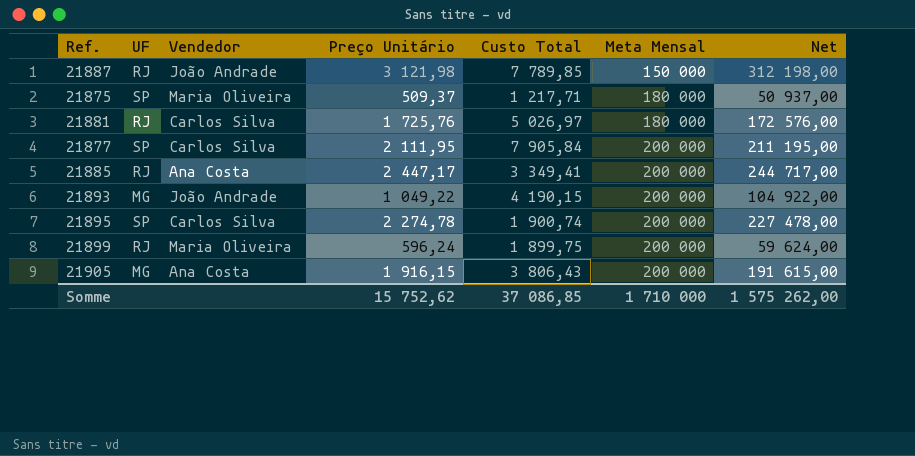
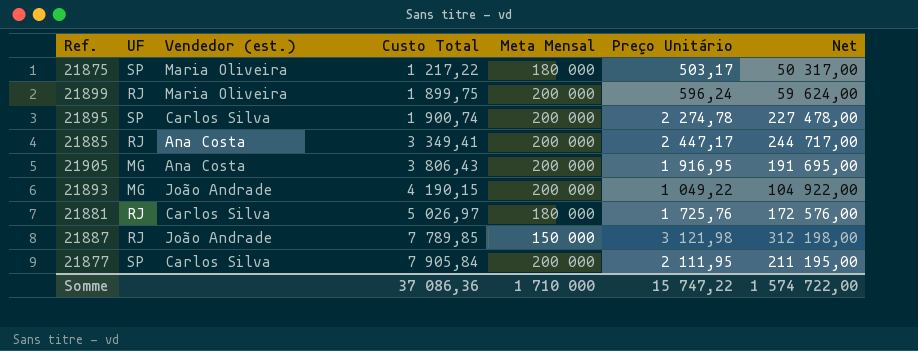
row order: Meta Mensal ascending -> Custo Total ascending
column name: Vendedor -> Vendedor (est.)
column Preço Unitário | position: 4 -> 6
21875 | Custo Total: 1 217,71 -> 1 217,22
21875 | Preço Unitário: 509,37 -> 503,17
21875 | Net: 50 937,00 -> 50 317,00
21905 | Preço Unitário: 1 916,15 -> 1 916,95
21905 | Net: 191 615,00 -> 191 695,00
Somme | Custo Total: 37 086,85 -> 37 086,36
Somme | Preço Unitário: 15 752,62 -> 15 747,22
Somme | Net: 1 575 262,00 -> 1 574 722,00

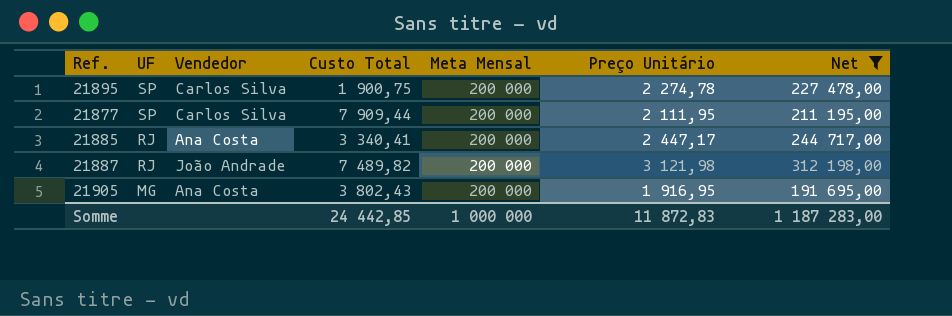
filter: none -> Net >= 191 695,00
row order: Custo Total ascending -> UF descending
column name: Vendedor (est.) -> Vendedor
21895 | Custo Total: 1 900,74 -> 1 900,75
21877 | Custo Total: 7 905,84 -> 7 909,44
21885 | Custo Total: 3 349,41 -> 3 340,41
21887 | Custo Total: 7 789,85 -> 7 489,82
21887 | Meta Mensal: 150 000 -> 200 000
21905 | Custo Total: 3 806,43 -> 3 802,43
Somme | Custo Total: 37 086,36 -> 24 442,85
Somme | Meta Mensal: 1 710 000 -> 1 000 000
Somme | Preço Unitário: 15 747,22 -> 11 872,83
Somme | Net: 1 574 722,00 -> 1 187 283,00

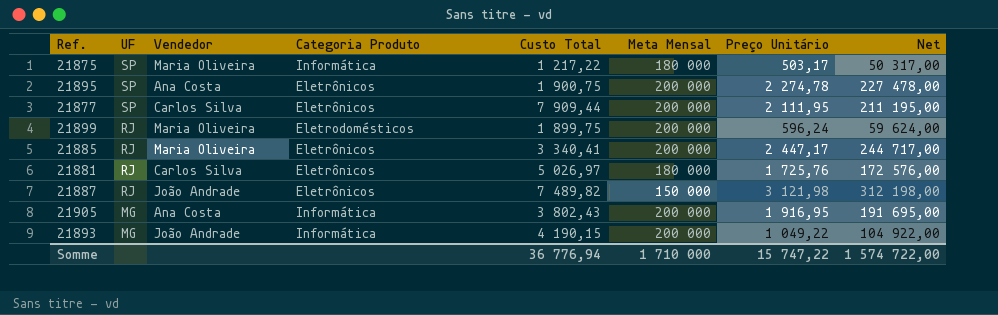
filter: Net >= 191 695,00 -> none
column Categoria Produto | position: none -> 4
21895 | Vendedor: Carlos Silva -> Ana Costa
21885 | Vendedor: Ana Costa -> Maria Oliveira
21887 | Meta Mensal: 200 000 -> 150 000
Somme | Custo Total: 24 442,85 -> 36 776,94
Somme | Meta Mensal: 1 000 000 -> 1 710 000
Somme | Preço Unitário: 11 872,83 -> 15 747,22
Somme | Net: 1 187 283,00 -> 1 574 722,00

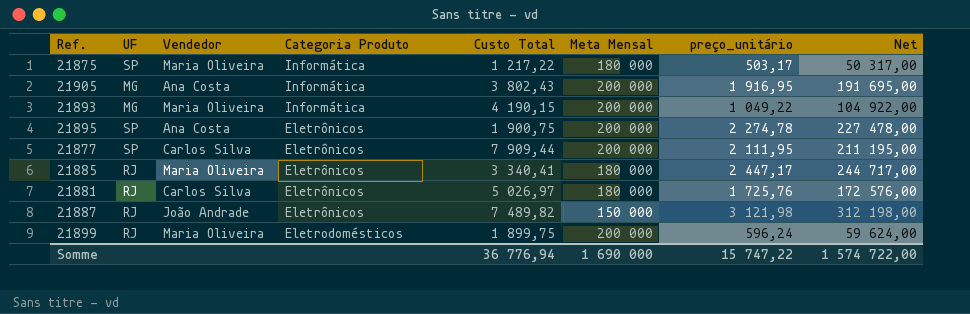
row order: UF descending -> Categoria Produto descending
column name: Preço Unitário -> preço_unitário
21893 | Vendedor: João Andrade -> Maria Oliveira
21885 | Meta Mensal: 200 000 -> 180 000
Somme | Meta Mensal: 1 710 000 -> 1 690 000

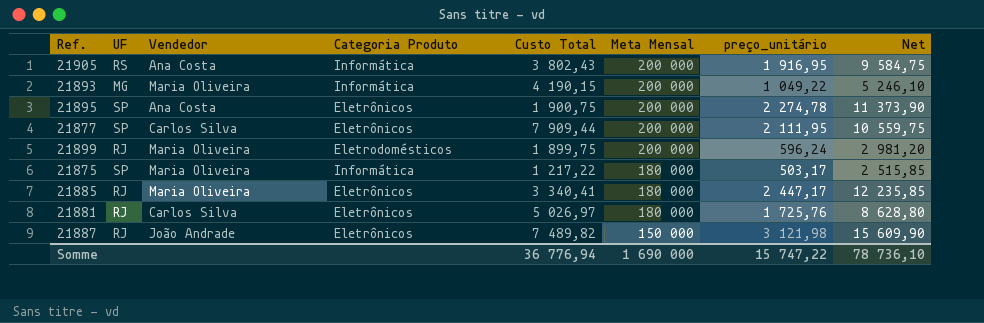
row order: Categoria Produto descending -> Meta Mensal descending
column Net | formula: [preço_unitário] * 100 -> [preço_unitário] * 5
21905 | UF: MG -> RS
Somme | Net: 1 574 722,00 -> 78 736,10

